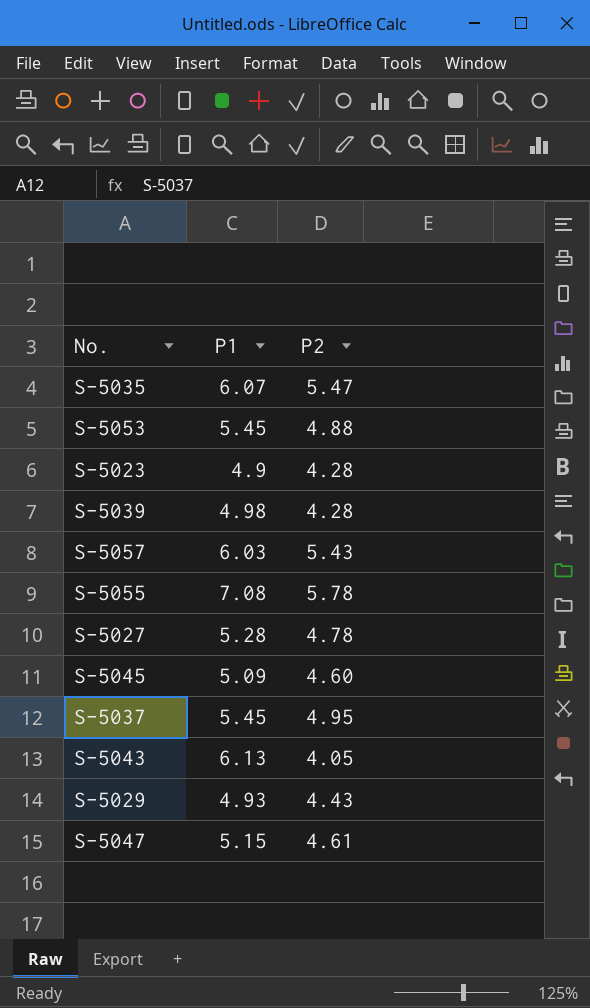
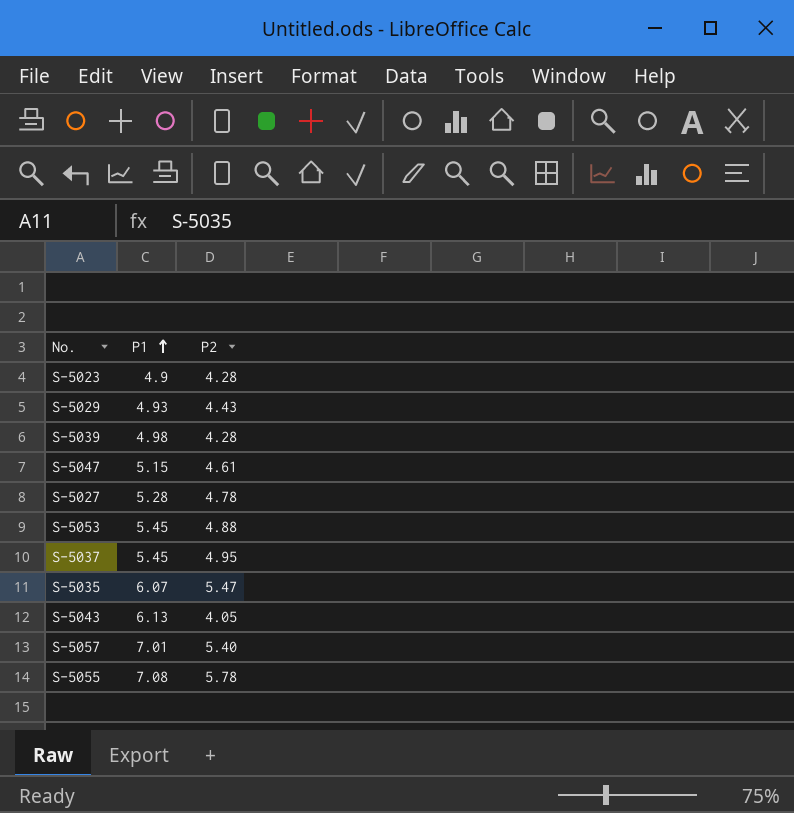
row order: none -> P1 ascending
row S-5045: 5.09 | 4.60 -> none
S-5057 | P1: 6.03 -> 7.01
S-5057 | P2: 5.43 -> 5.40

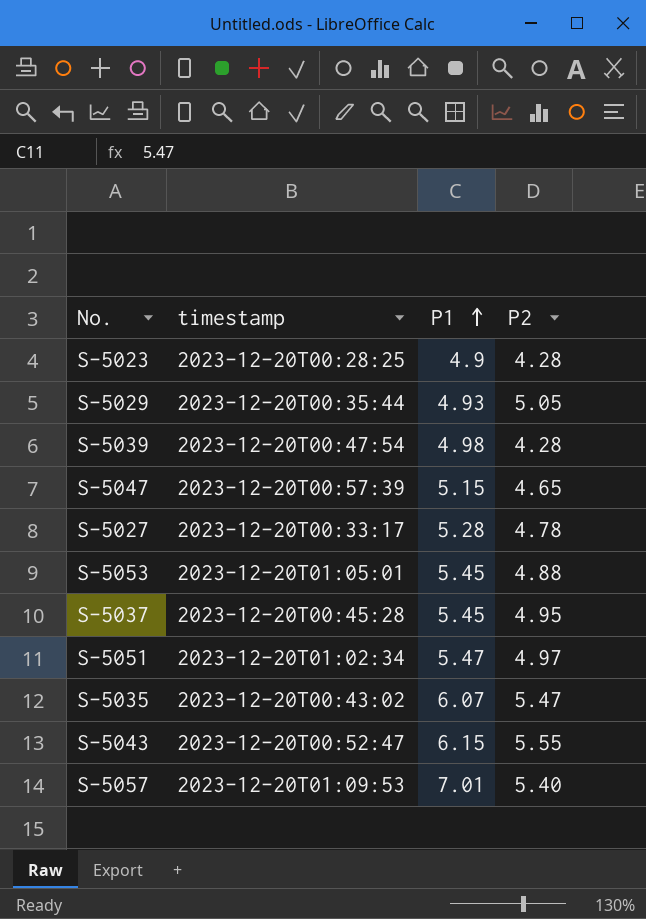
column timestamp | position: none -> 2
row S-5055: 7.08 | 5.78 -> none
S-5029 | P2: 4.43 -> 5.05
S-5047 | P2: 4.61 -> 4.65
row S-5051: none -> 2023-12-20T01:02:34 | 5.47 | 4.97
S-5043 | P1: 6.13 -> 6.15
S-5043 | P2: 4.05 -> 5.55

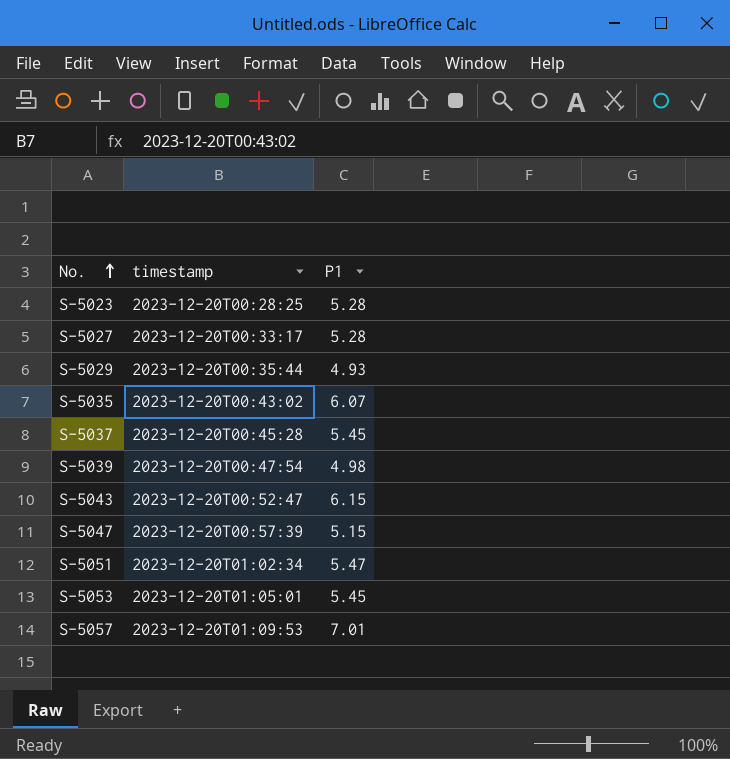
row order: P1 ascending -> No. ascending
column P2 | position: 4 -> none
S-5023 | P1: 4.9 -> 5.28

